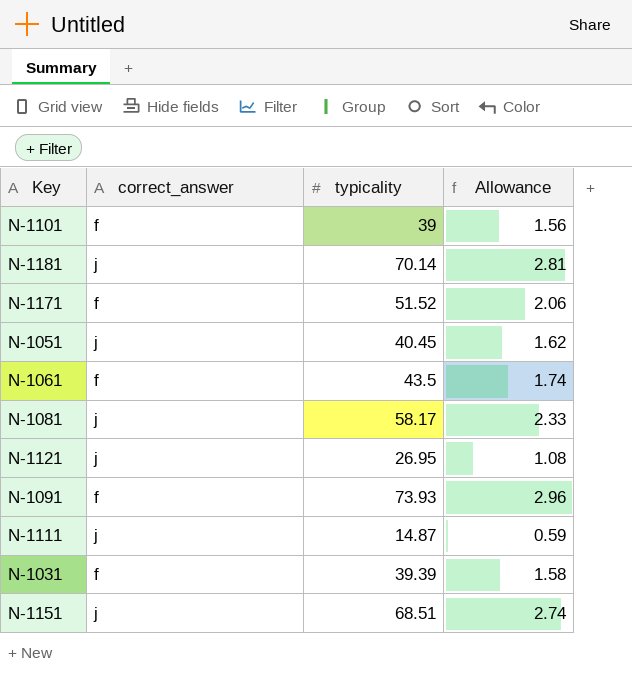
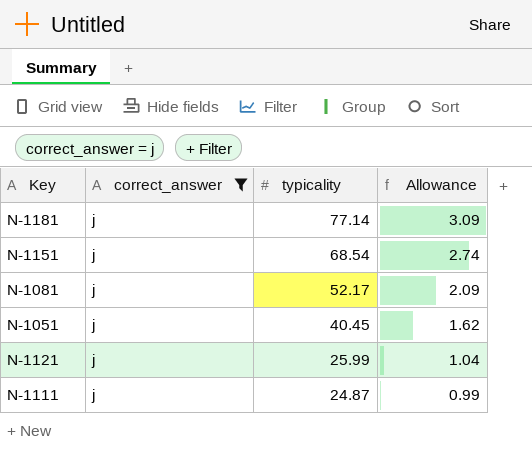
filter: none -> correct_answer = j
row order: none -> typicality descending
N-1181 | typicality: 70.14 -> 77.14
N-1181 | Allowance: 2.81 -> 3.09
N-1151 | typicality: 68.51 -> 68.54
N-1081 | typicality: 58.17 -> 52.17
N-1081 | Allowance: 2.33 -> 2.09
N-1121 | typicality: 26.95 -> 25.99
N-1121 | Allowance: 1.08 -> 1.04
N-1111 | typicality: 14.87 -> 24.87
N-1111 | Allowance: 0.59 -> 0.99

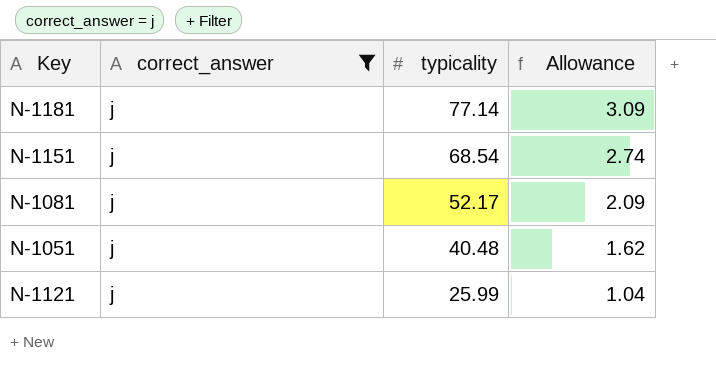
row N-1111: j | 24.87 | 0.99 -> none
N-1051 | typicality: 40.45 -> 40.48

